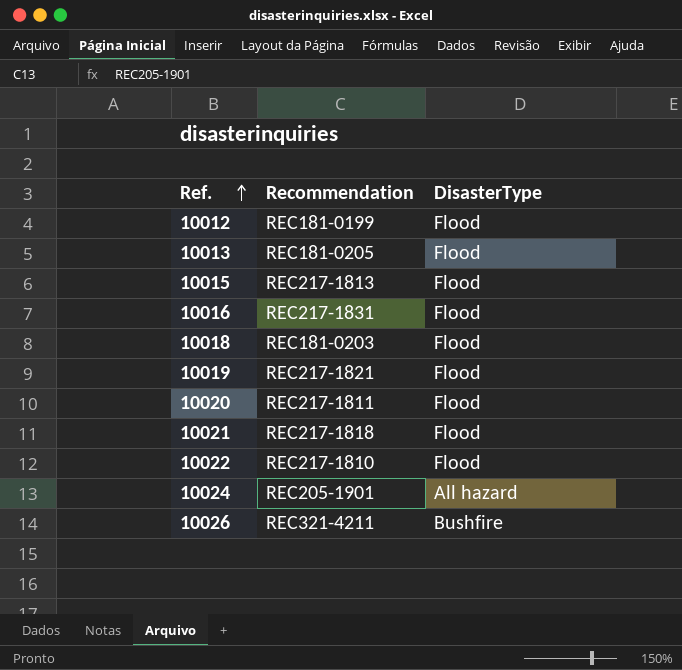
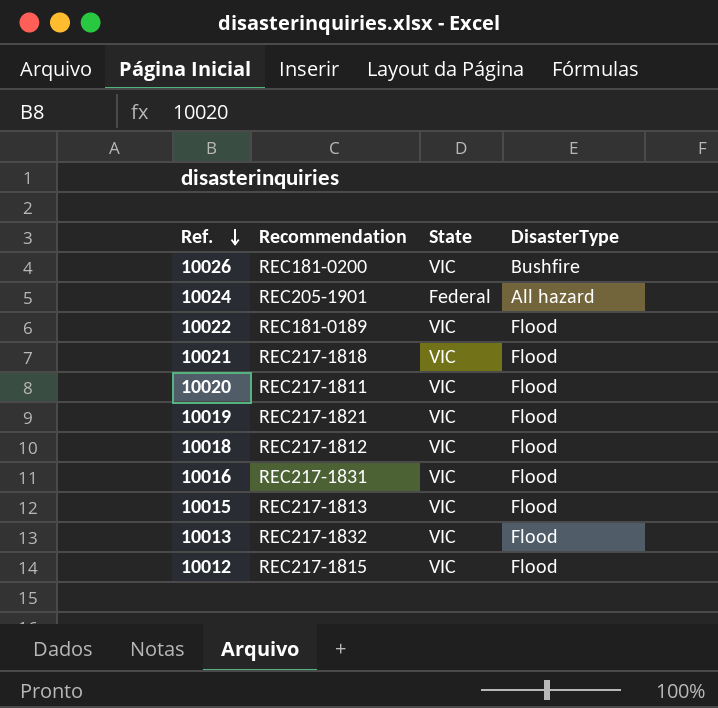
row order: Ref. ascending -> Ref. descending
column State | position: none -> 3
10026 | Recommendation: REC321-4211 -> REC181-0200
10022 | Recommendation: REC217-1810 -> REC181-0189
10018 | Recommendation: REC181-0203 -> REC217-1812
10013 | Recommendation: REC181-0205 -> REC217-1832
10012 | Recommendation: REC181-0199 -> REC217-1815

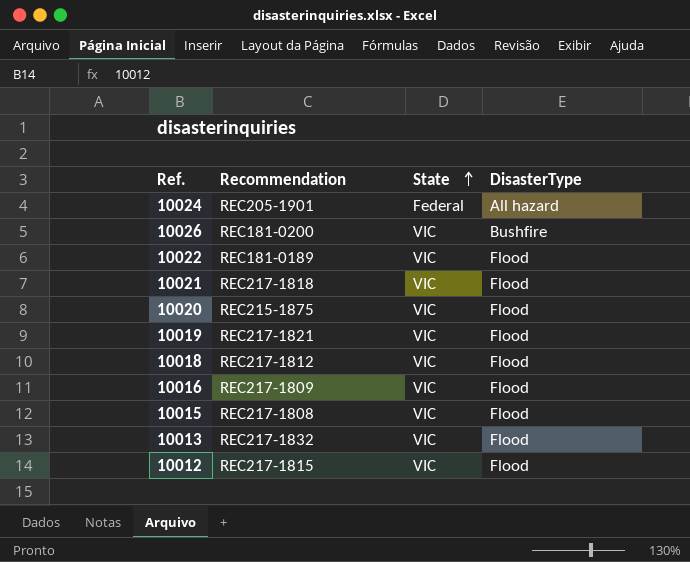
row order: Ref. descending -> State ascending
10020 | Recommendation: REC217-1811 -> REC215-1875
10016 | Recommendation: REC217-1831 -> REC217-1809
10015 | Recommendation: REC217-1813 -> REC217-1808

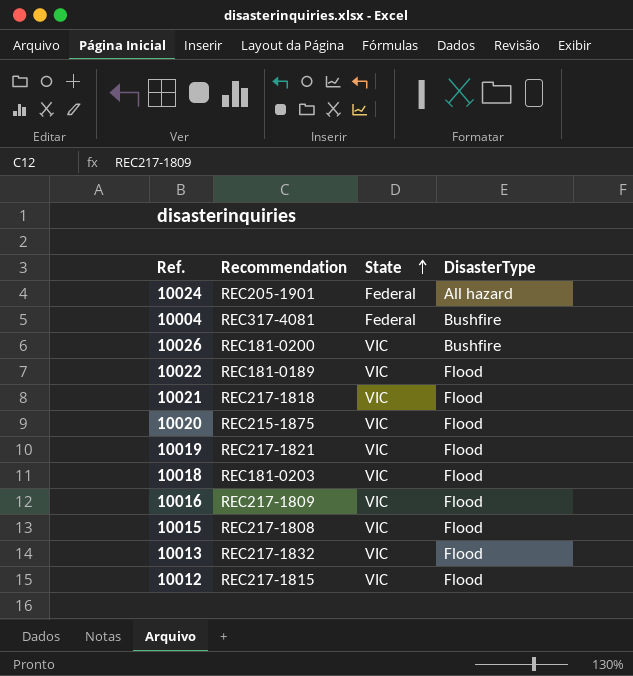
row 10004: none -> REC317-4081 | Federal | Bushfire
10018 | Recommendation: REC217-1812 -> REC181-0203

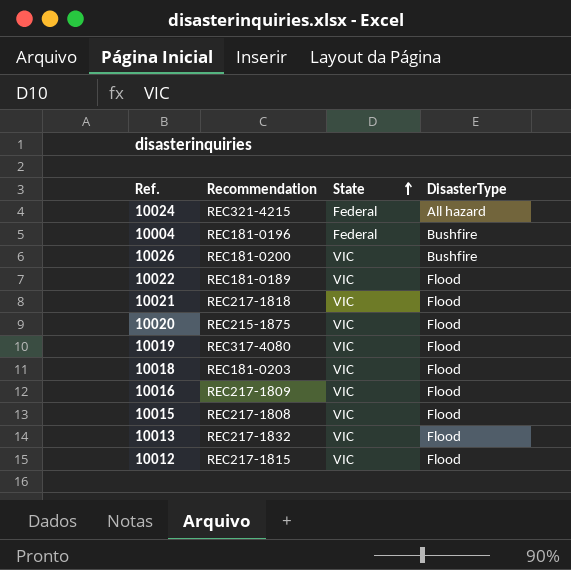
10024 | Recommendation: REC205-1901 -> REC321-4215
10004 | Recommendation: REC317-4081 -> REC181-0196
10019 | Recommendation: REC217-1821 -> REC317-4080

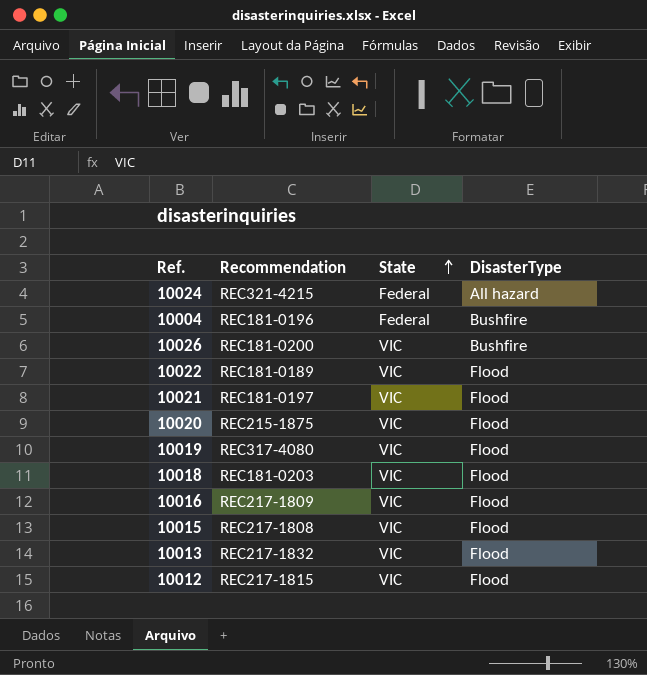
10021 | Recommendation: REC217-1818 -> REC181-0197

